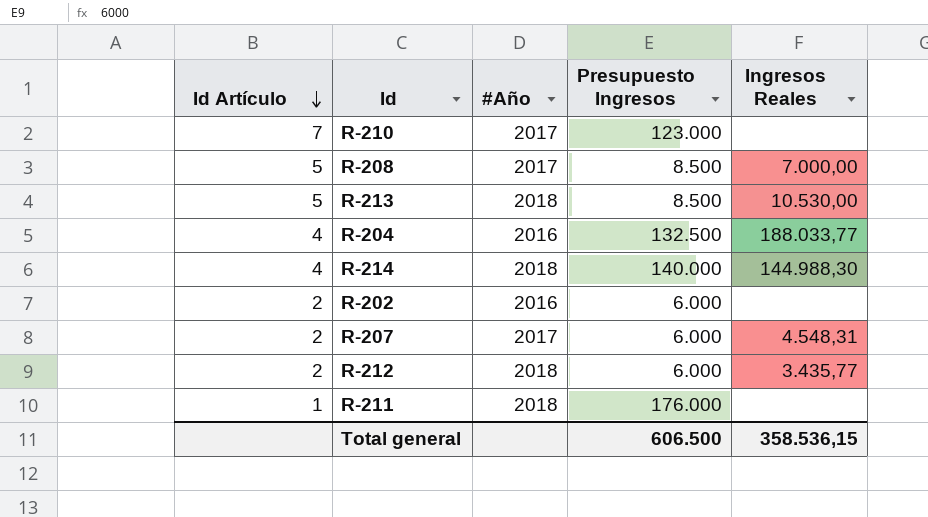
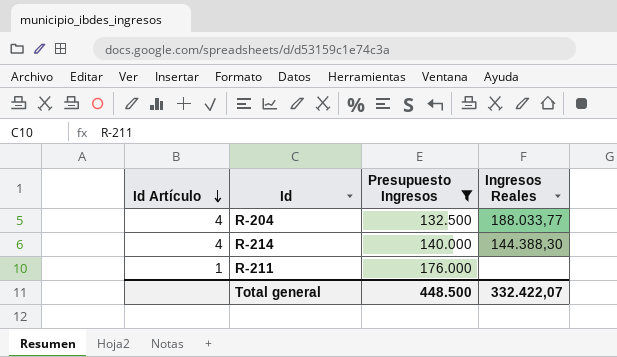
filter: none -> Presupuesto Ingresos >= 132.500
column #Año | position: 3 -> none
R-214 | Ingresos Reales: 144.988,30 -> 144.388,30
Total general | Presupuesto Ingresos: 606.500 -> 448.500
Total general | Ingresos Reales: 358.536,15 -> 332.422,07

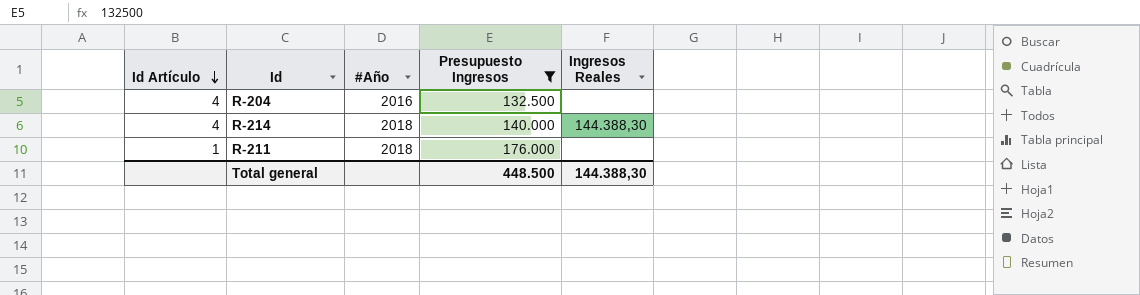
column #Año | position: none -> 3
R-204 | Ingresos Reales: 188.033,77 -> none
Total general | Ingresos Reales: 332.422,07 -> 144.388,30

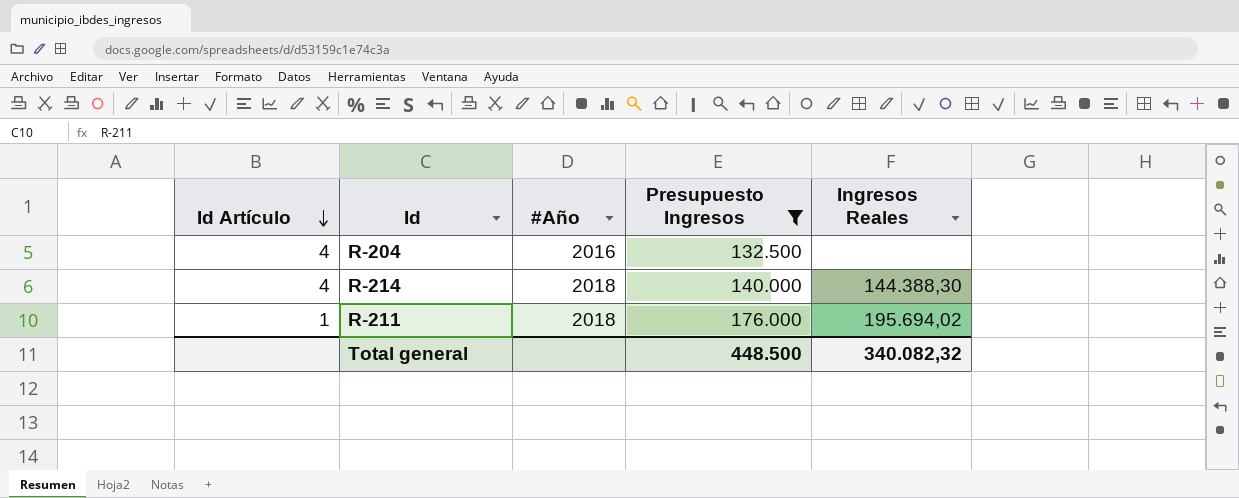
R-211 | Ingresos Reales: none -> 195.694,02
Total general | Ingresos Reales: 144.388,30 -> 340.082,32

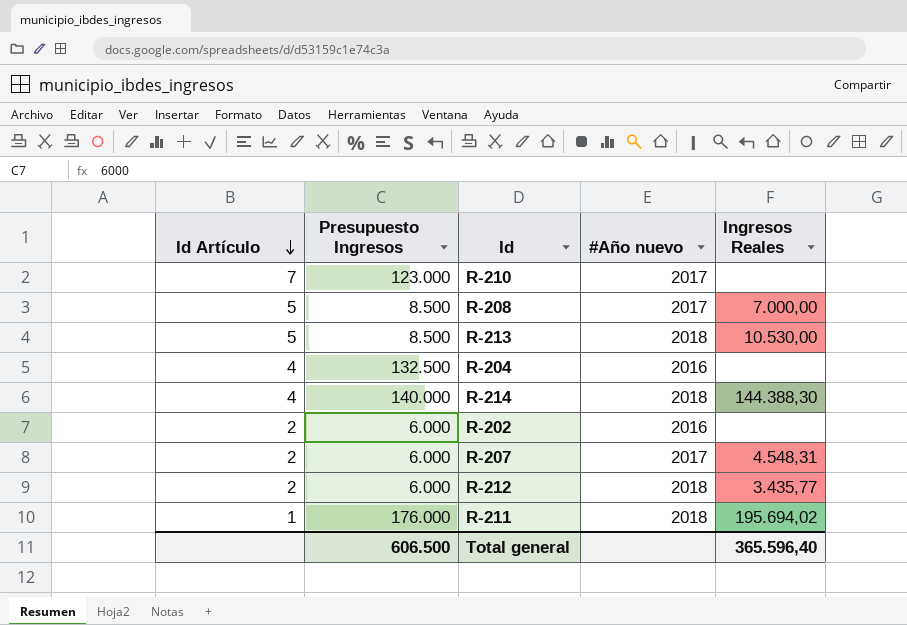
filter: Presupuesto Ingresos >= 132.500 -> none
column Presupuesto Ingresos | position: 4 -> 2
column name: #Año -> #Año nuevo
Total general | Presupuesto Ingresos: 448.500 -> 606.500
Total general | Ingresos Reales: 340.082,32 -> 365.596,40

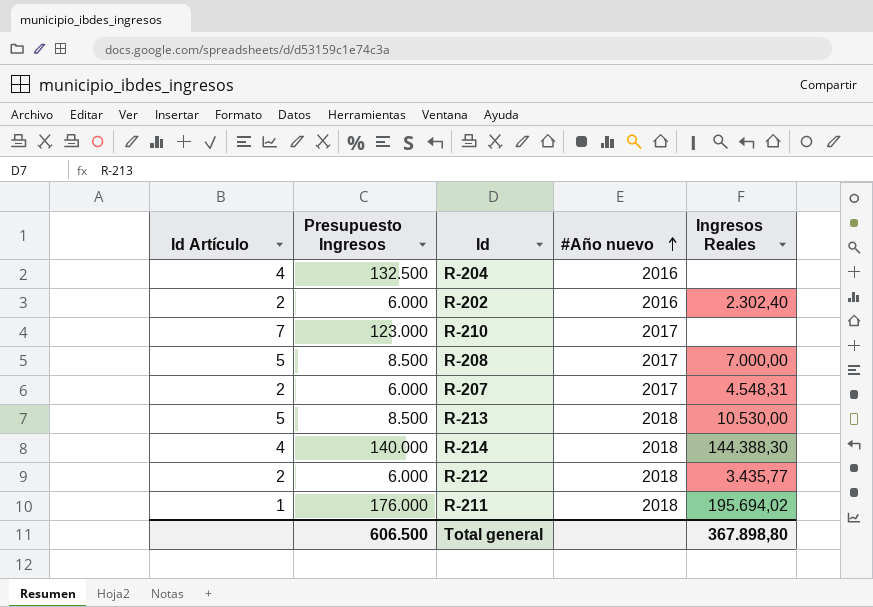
row order: Id Artículo descending -> #Año nuevo ascending
R-202 | Ingresos Reales: none -> 2.302,40
Total general | Ingresos Reales: 365.596,40 -> 367.898,80

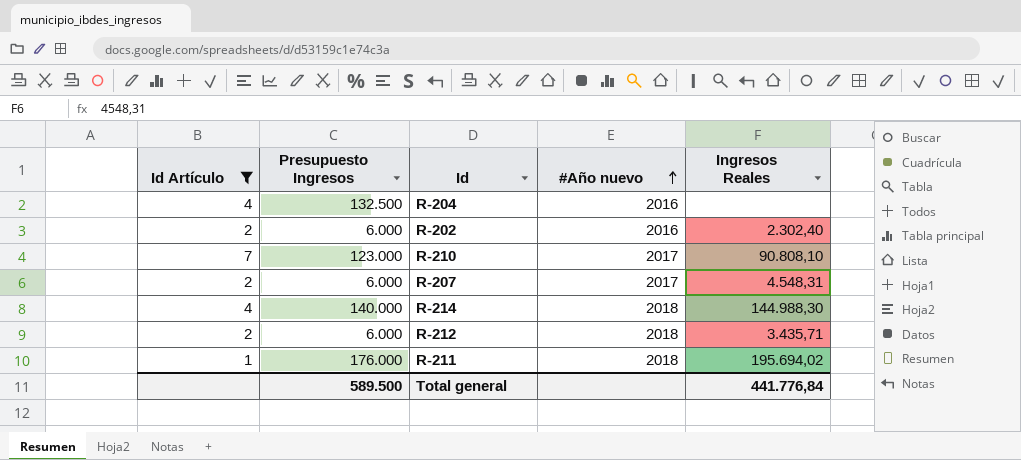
filter: none -> Id Artículo != 5
R-210 | Ingresos Reales: none -> 90.808,10
R-214 | Ingresos Reales: 144.388,30 -> 144.988,30
R-212 | Ingresos Reales: 3.435,77 -> 3.435,71
Total general | Presupuesto Ingresos: 606.500 -> 589.500
Total general | Ingresos Reales: 367.898,80 -> 441.776,84

